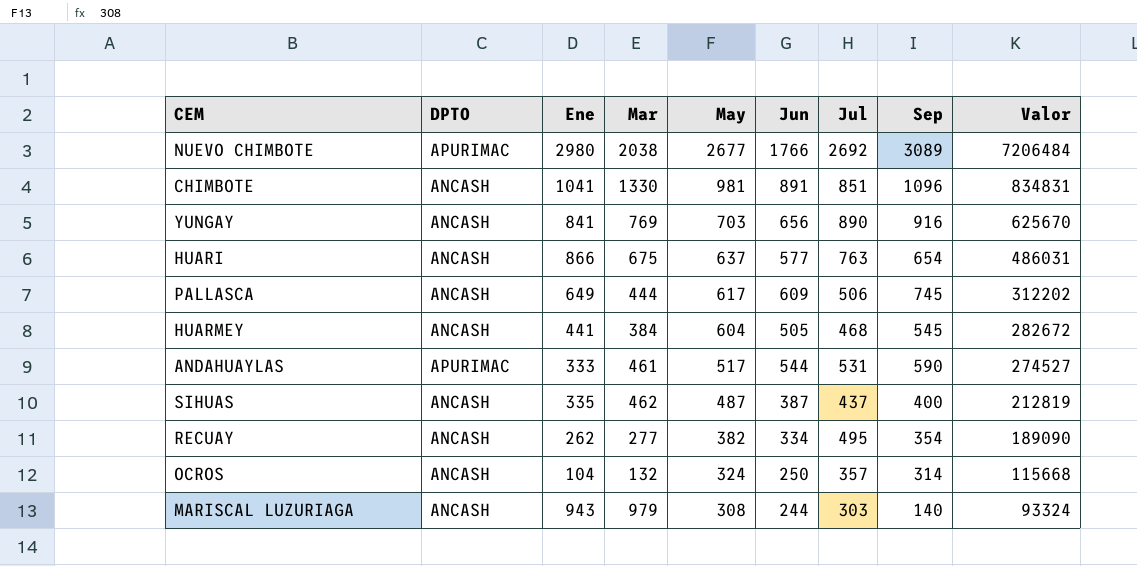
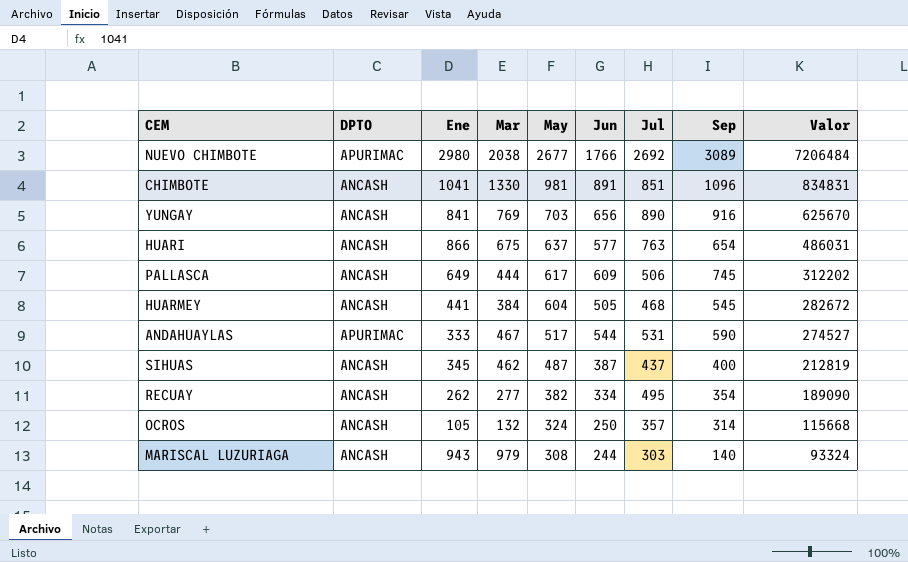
ANDAHUAYLAS | Mar: 461 -> 467
SIHUAS | Ene: 335 -> 345
OCROS | Ene: 104 -> 105

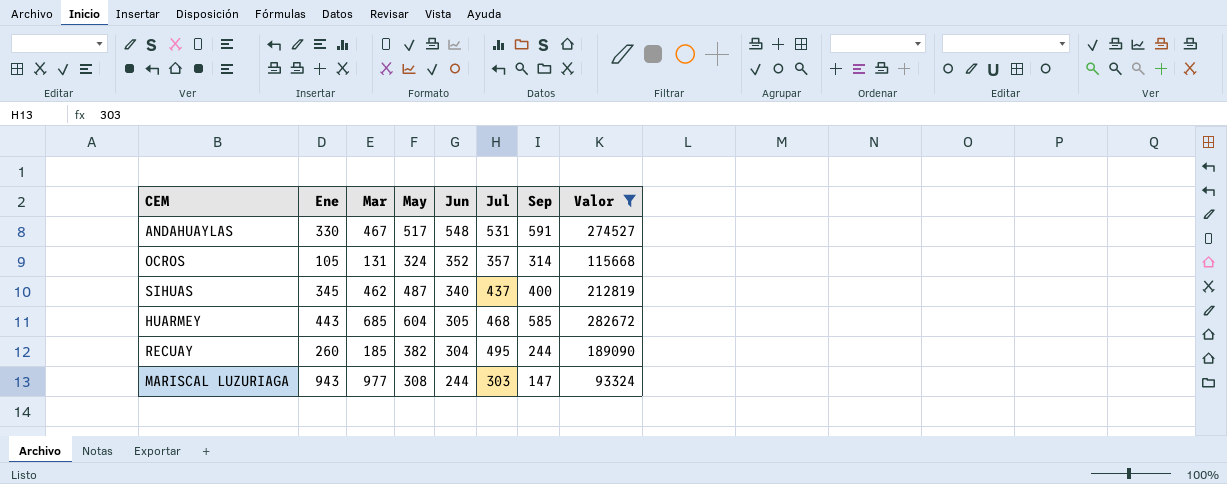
filter: none -> Valor <= 282672
row order: May descending -> Jun descending
column DPTO | position: 2 -> none
ANDAHUAYLAS | Ene: 333 -> 330
ANDAHUAYLAS | Jun: 544 -> 548
ANDAHUAYLAS | Sep: 590 -> 591
OCROS | Mar: 132 -> 131
OCROS | Jun: 250 -> 352
SIHUAS | Jun: 387 -> 340
HUARMEY | Ene: 441 -> 443
HUARMEY | Mar: 384 -> 685
HUARMEY | Jun: 505 -> 305
HUARMEY | Sep: 545 -> 585
RECUAY | Ene: 262 -> 260
RECUAY | Mar: 277 -> 185
RECUAY | Jun: 334 -> 304
RECUAY | Sep: 354 -> 244
MARISCAL LUZURIAGA | Mar: 979 -> 977
MARISCAL LUZURIAGA | Sep: 140 -> 147

